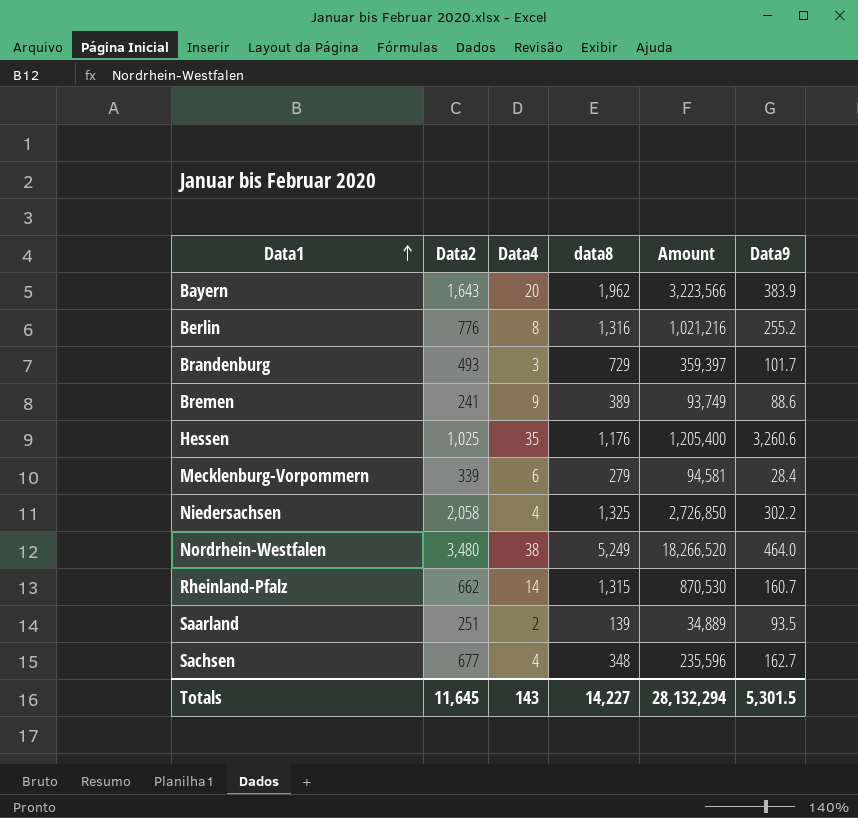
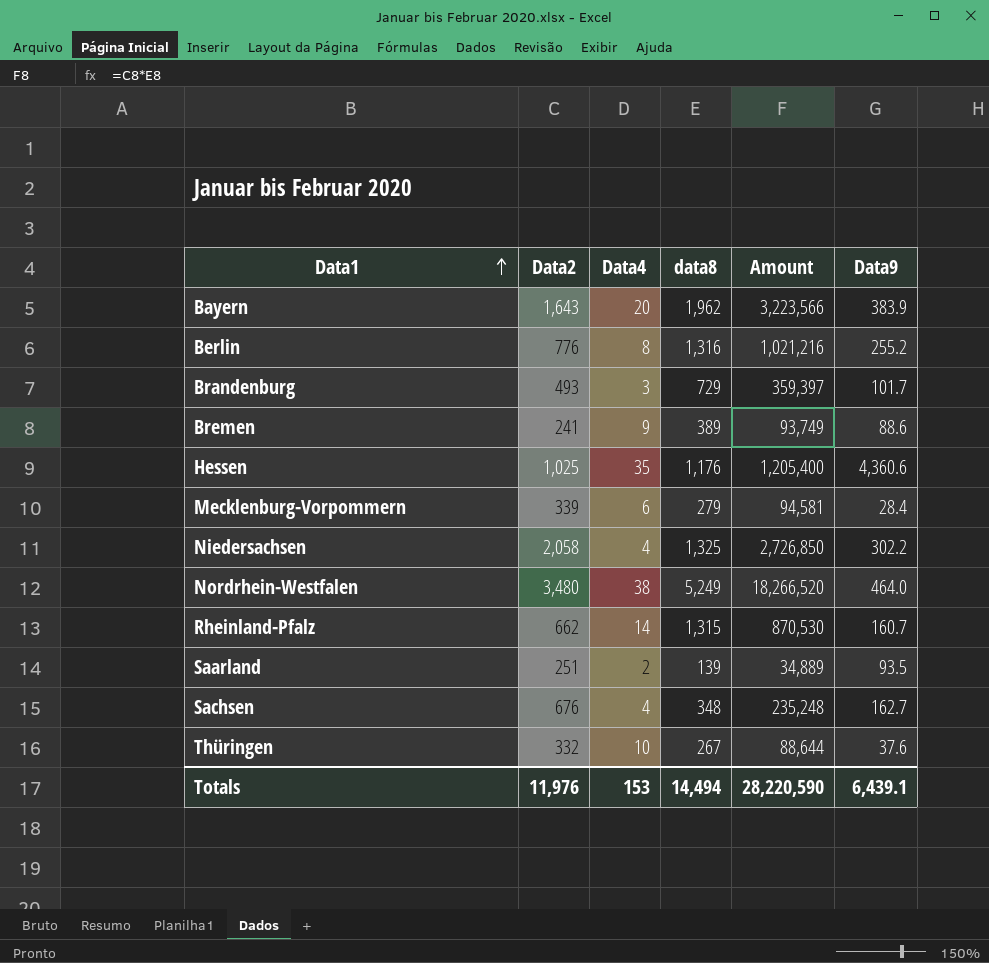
Hessen | Data9: 3,260.6 -> 4,360.6
Sachsen | Data2: 677 -> 676
Sachsen | Amount: 235,596 -> 235,248
row Thüringen: none -> 332 | 10 | 267 | 88,644 | 37.6
Totals | Data2: 11,645 -> 11,976
Totals | Data4: 143 -> 153
Totals | data8: 14,227 -> 14,494
Totals | Amount: 28,132,294 -> 28,220,590
Totals | Data9: 5,301.5 -> 6,439.1

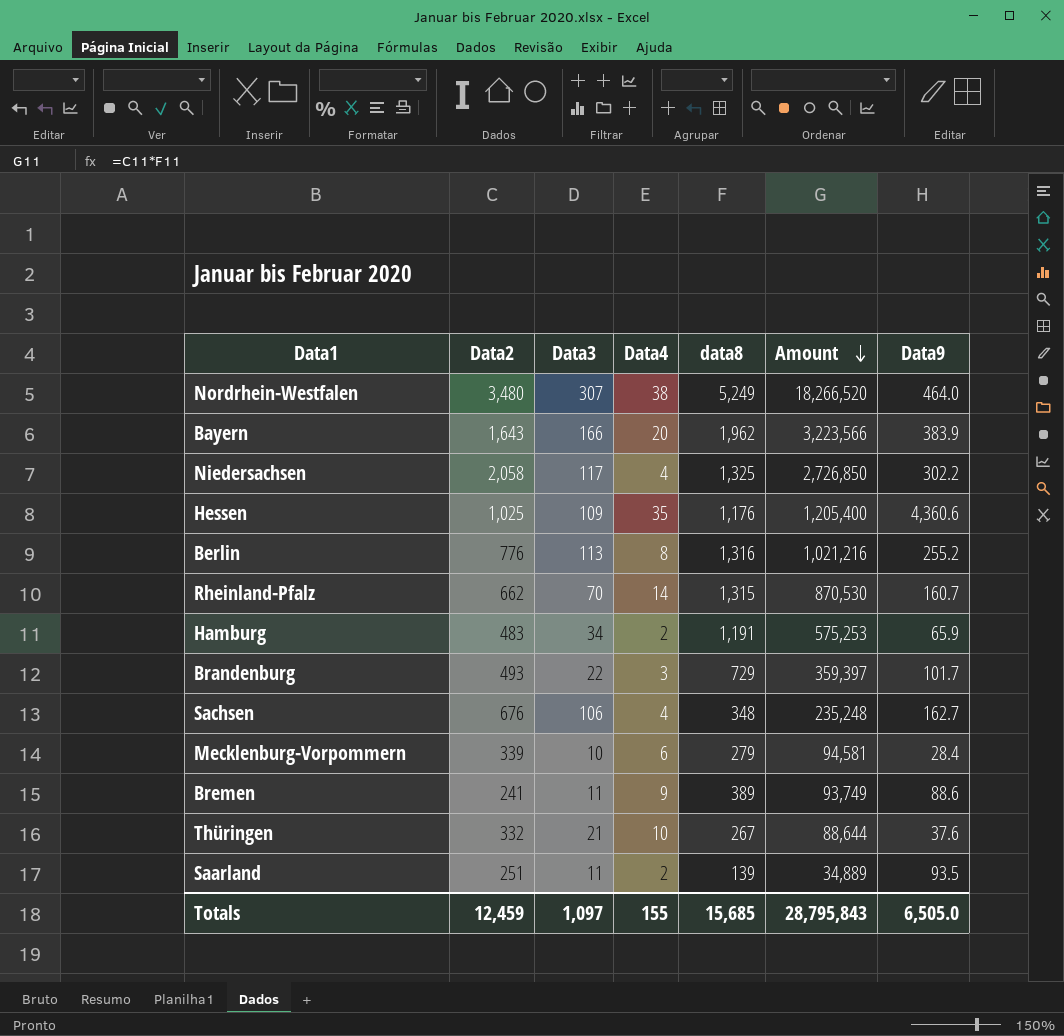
row order: Data1 ascending -> Amount descending
column Data3 | position: none -> 3
row Hamburg: none -> 483 | 34 | 2 | 1,191 | 575,253 | 65.9
Totals | Data2: 11,976 -> 12,459
Totals | Data4: 153 -> 155
Totals | data8: 14,494 -> 15,685
Totals | Amount: 28,220,590 -> 28,795,843
Totals | Data9: 6,439.1 -> 6,505.0

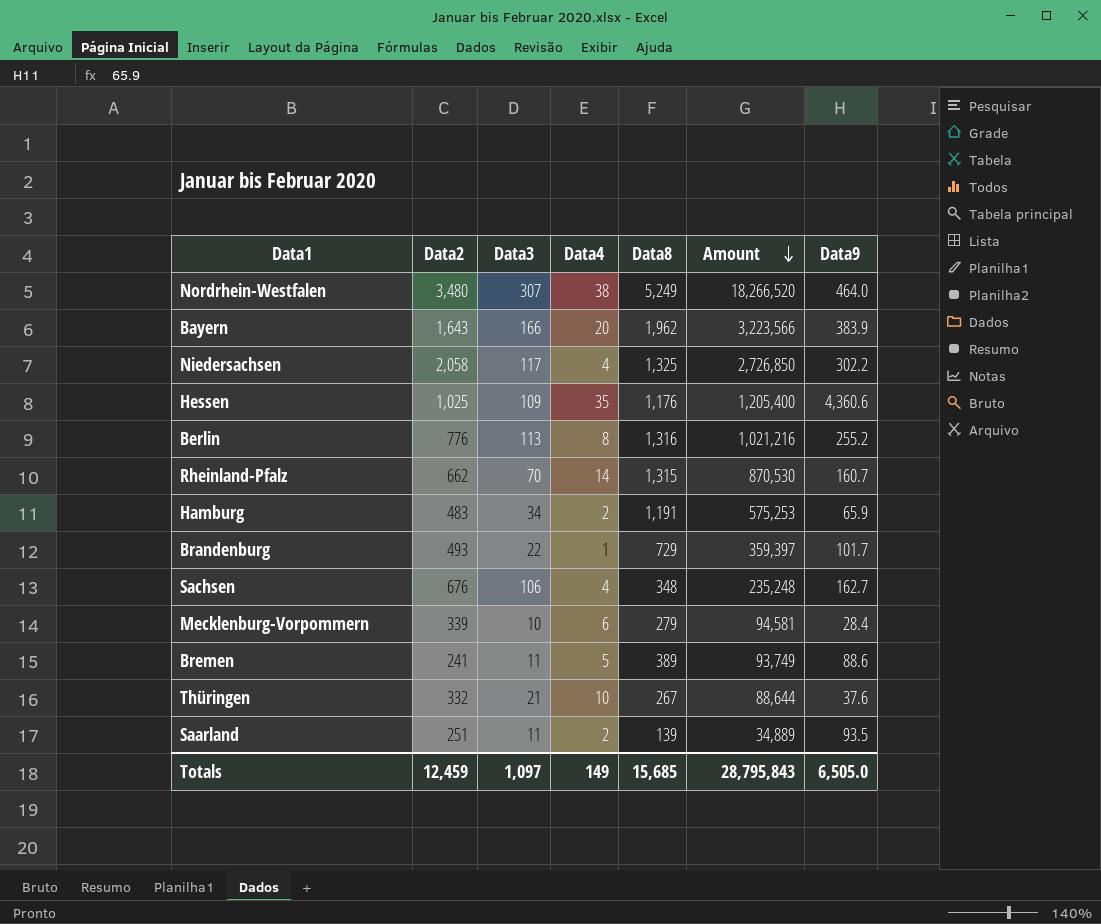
column name: data8 -> Data8
Brandenburg | Data4: 3 -> 1
Bremen | Data4: 9 -> 5
Totals | Data4: 155 -> 149

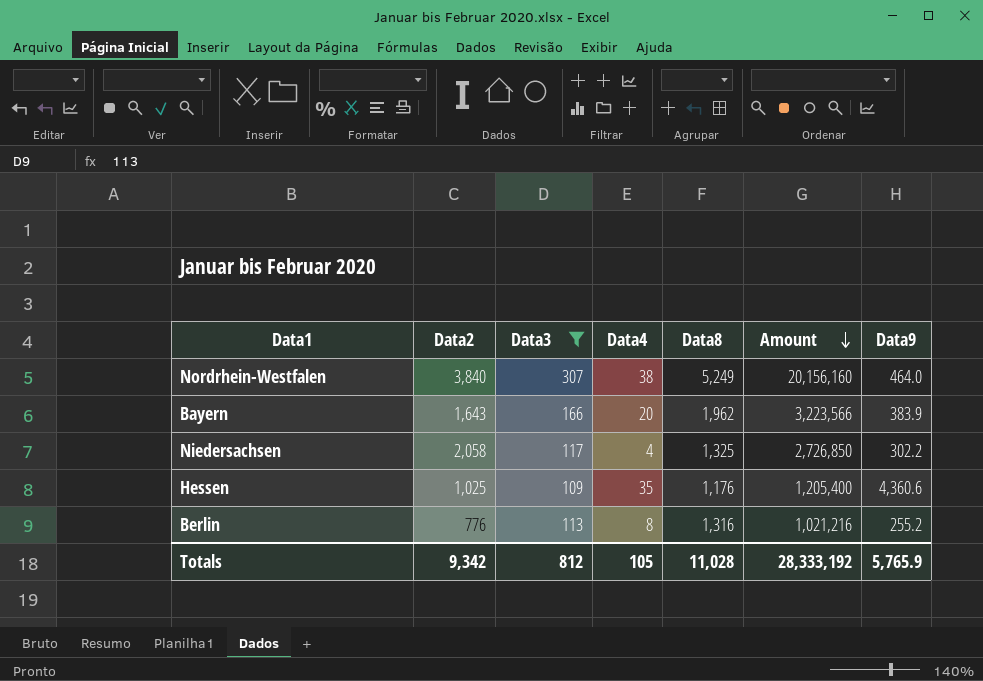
filter: none -> Data3 >= 109
Nordrhein-Westfalen | Data2: 3,480 -> 3,840
Nordrhein-Westfalen | Amount: 18,266,520 -> 20,156,160
Totals | Data2: 12,459 -> 9,342
Totals | Data3: 1,097 -> 812
Totals | Data4: 149 -> 105
Totals | Data8: 15,685 -> 11,028
Totals | Amount: 28,795,843 -> 28,333,192
Totals | Data9: 6,505.0 -> 5,765.9

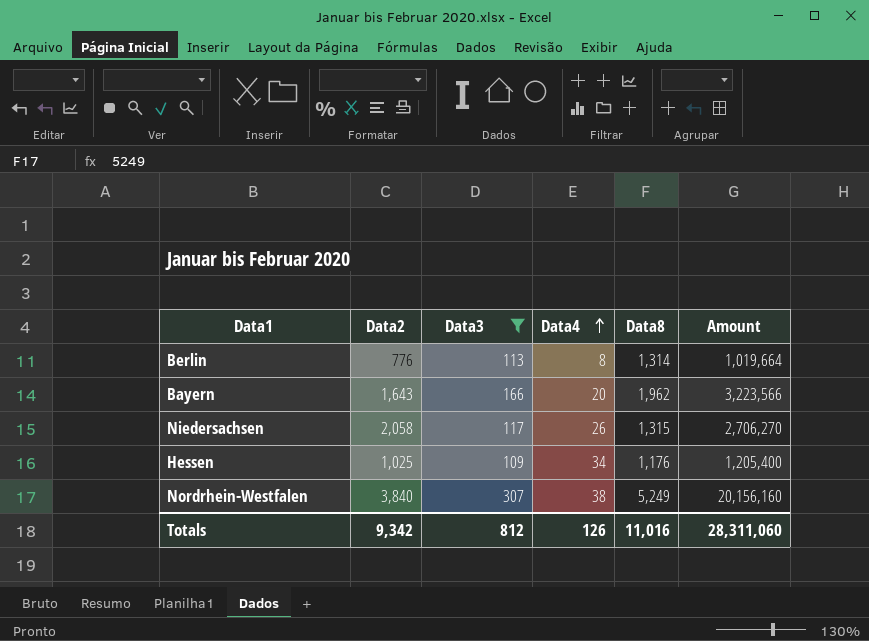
row order: Amount descending -> Data4 ascending
column Data9 | position: 7 -> none
Berlin | Data8: 1,316 -> 1,314
Berlin | Amount: 1,021,216 -> 1,019,664
Niedersachsen | Data4: 4 -> 26
Niedersachsen | Data8: 1,325 -> 1,315
Niedersachsen | Amount: 2,726,850 -> 2,706,270
Hessen | Data4: 35 -> 34
Totals | Data4: 105 -> 126
Totals | Data8: 11,028 -> 11,016
Totals | Amount: 28,333,192 -> 28,311,060

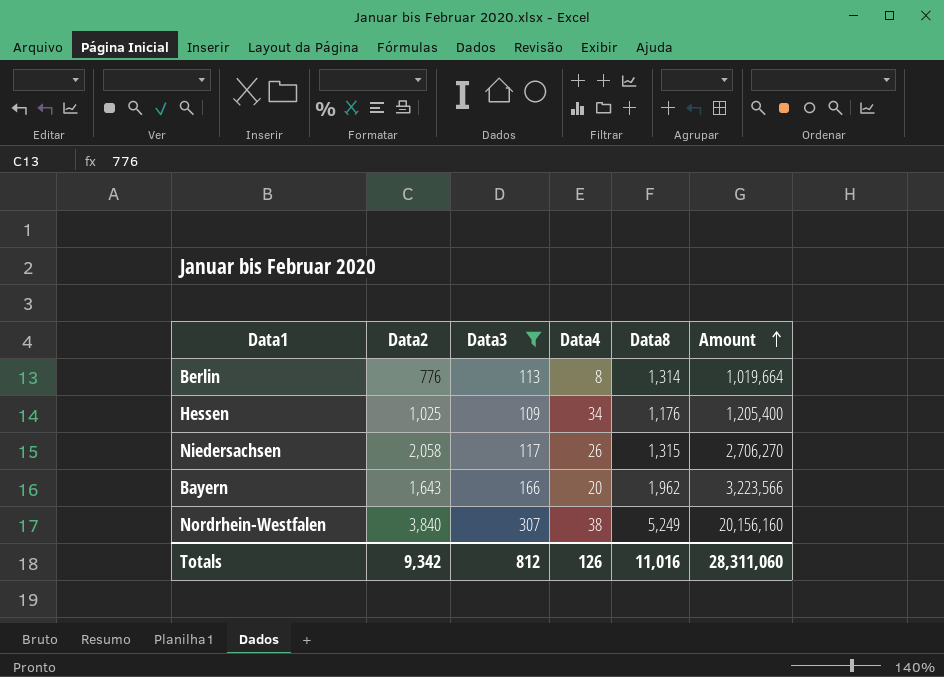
row order: Data4 ascending -> Amount ascending

